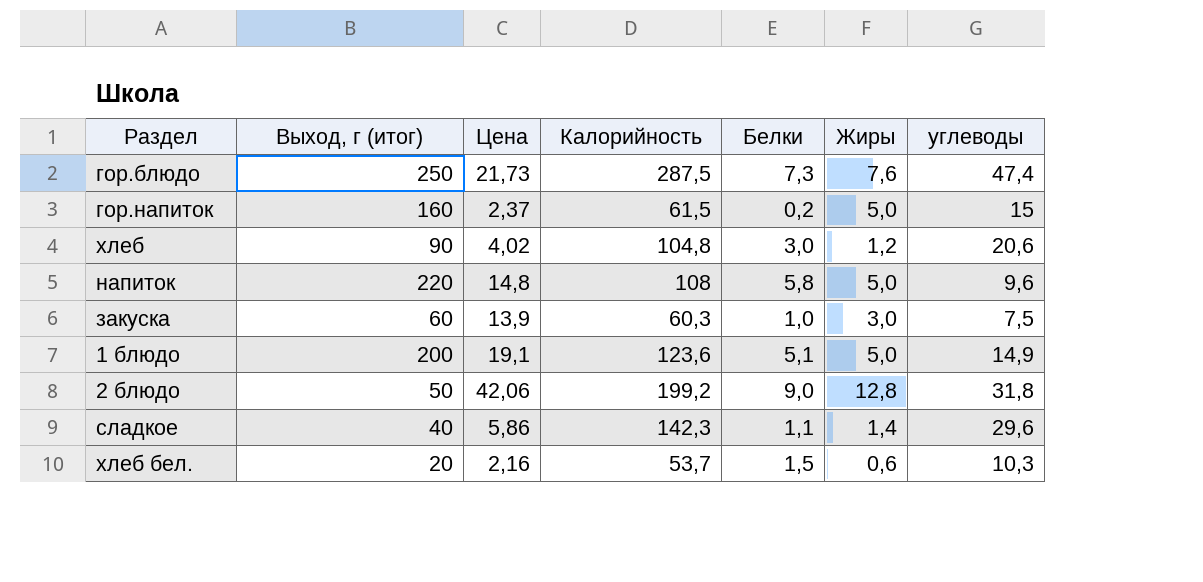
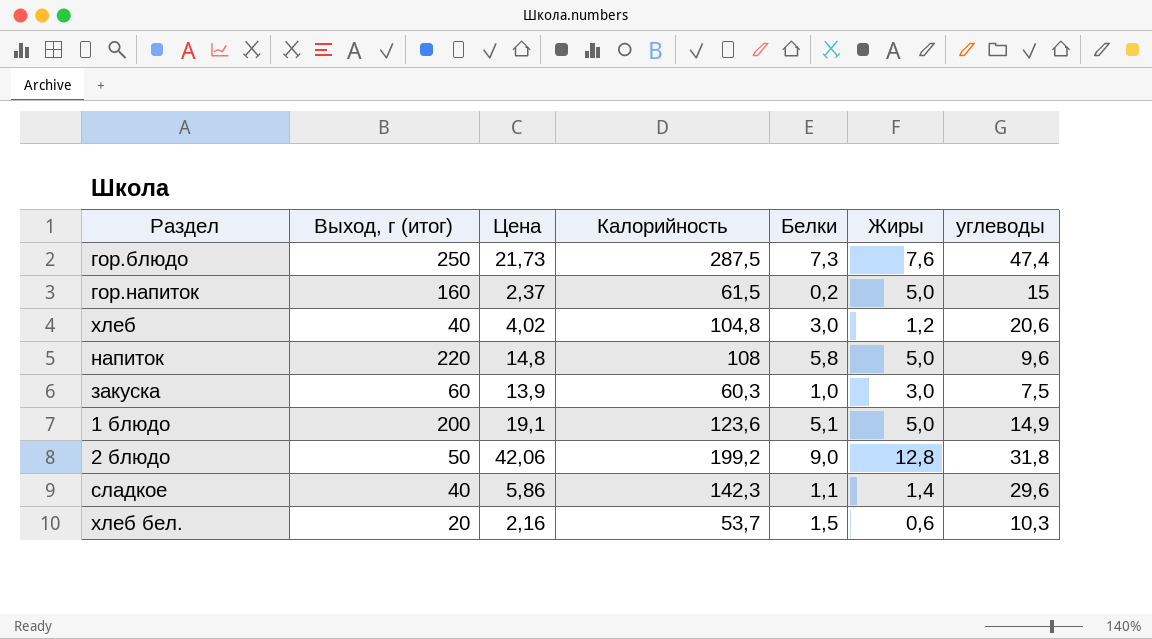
хлеб | Выход, г (итог): 90 -> 40

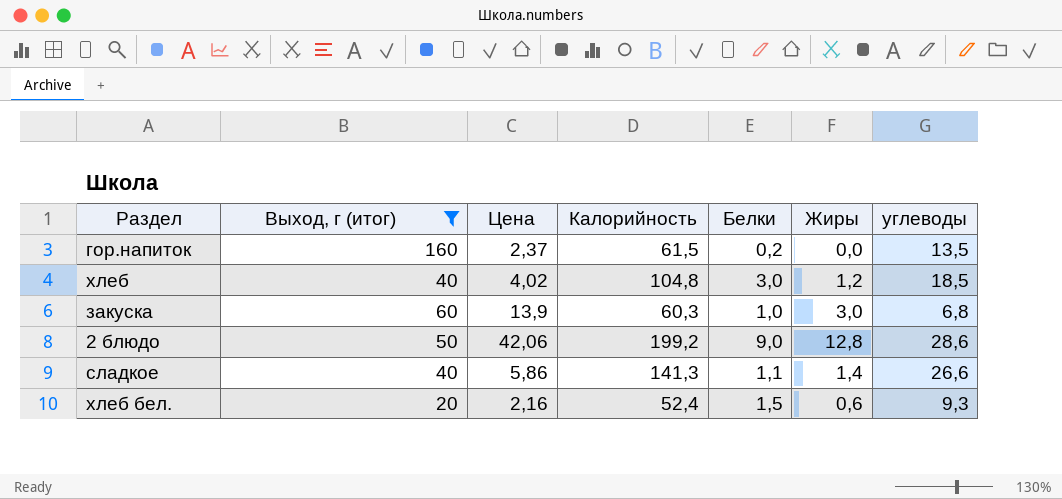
filter: none -> Выход, г (итог) <= 160
гор.напиток | Жиры: 5,0 -> 0,0
гор.напиток | углеводы: 15 -> 13,5
хлеб | углеводы: 20,6 -> 18,5
закуска | углеводы: 7,5 -> 6,8
2 блюдо | углеводы: 31,8 -> 28,6
сладкое | Калорийность: 142,3 -> 141,3
сладкое | углеводы: 29,6 -> 26,6
хлеб бел. | Калорийность: 53,7 -> 52,4
хлеб бел. | углеводы: 10,3 -> 9,3

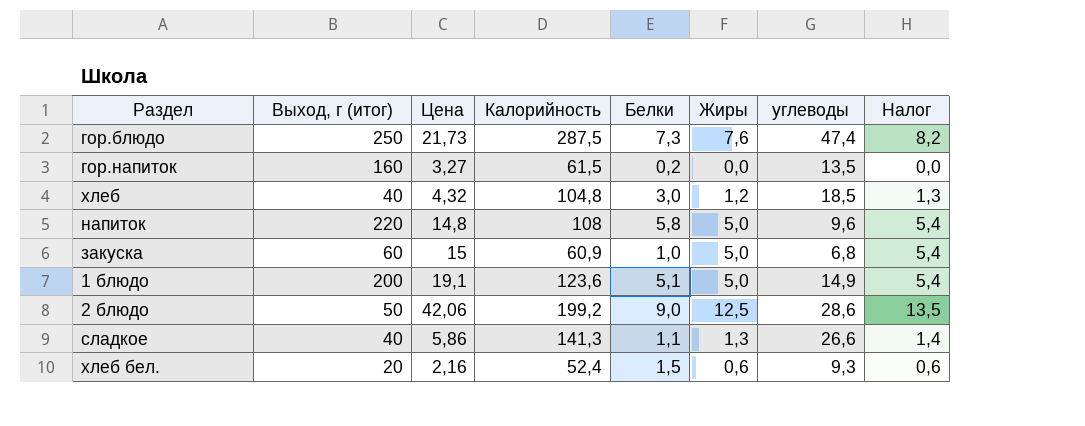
filter: Выход, г (итог) <= 160 -> none
column Налог | formula: none -> [Жиры] * 1,08
гор.напиток | Цена: 2,37 -> 3,27
хлеб | Цена: 4,02 -> 4,32
закуска | Цена: 13,9 -> 15
закуска | Калорийность: 60,3 -> 60,9
закуска | Жиры: 3,0 -> 5,0
2 блюдо | Жиры: 12,8 -> 12,5
сладкое | Жиры: 1,4 -> 1,3

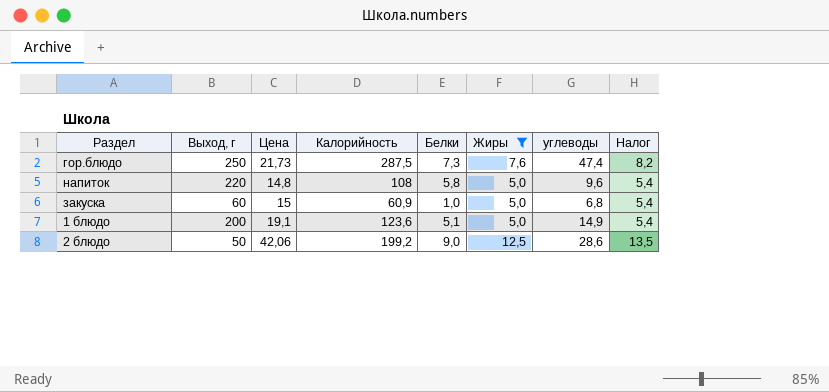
filter: none -> Жиры >= 5,0
column name: Выход, г (итог) -> Выход, г

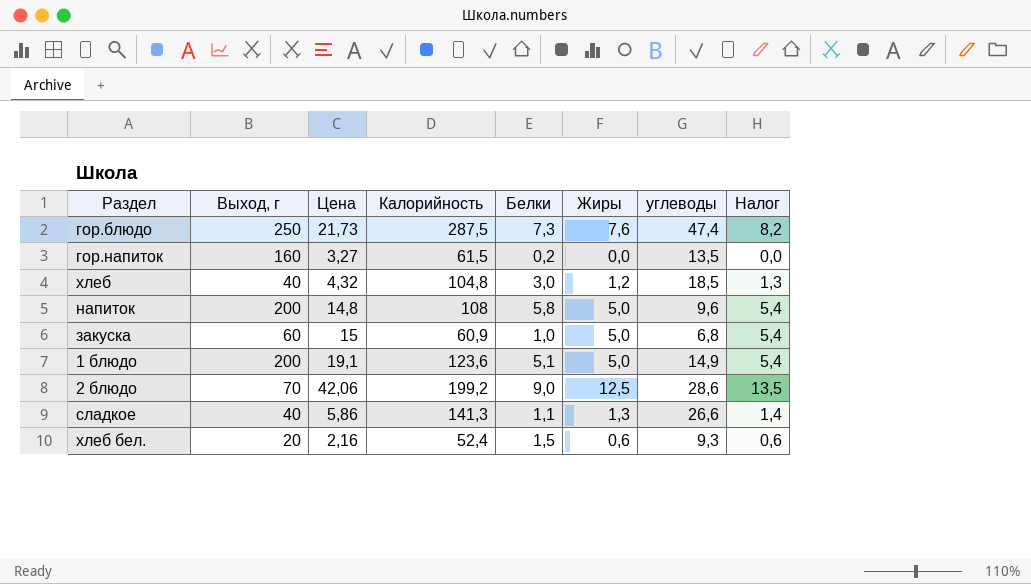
filter: Жиры >= 5,0 -> none
напиток | Выход, г: 220 -> 200
2 блюдо | Выход, г: 50 -> 70

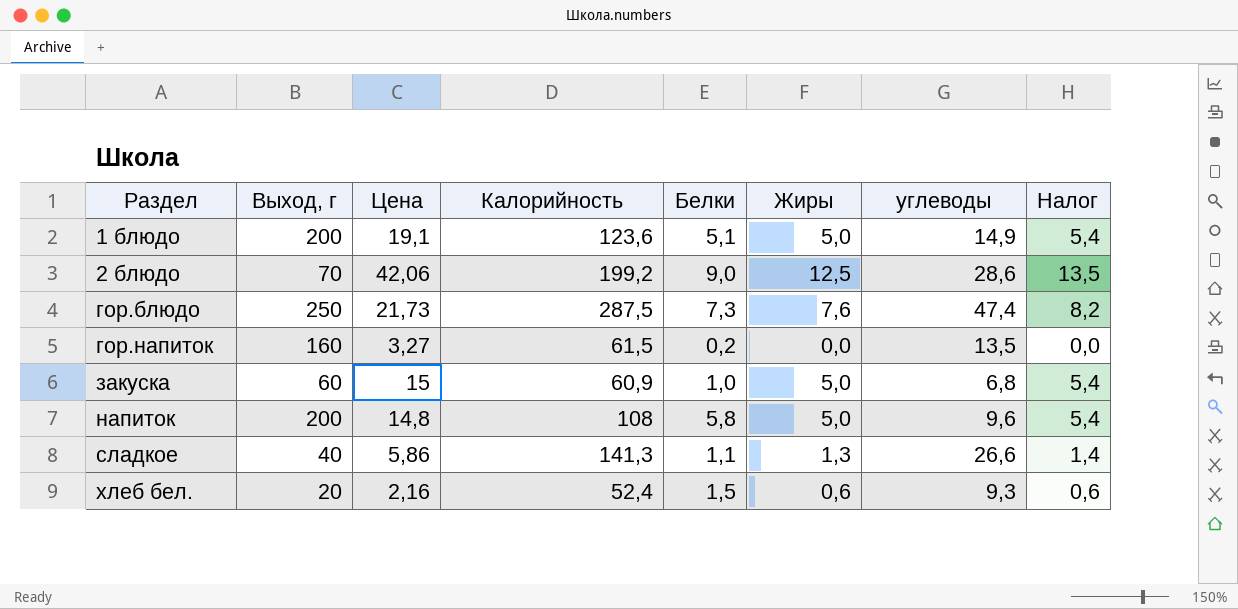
row order: none -> Раздел ascending
row хлеб: 40 | 4,32 | 104,8 | 3,0 | 1,2 | 18,5 | 1,3 -> none

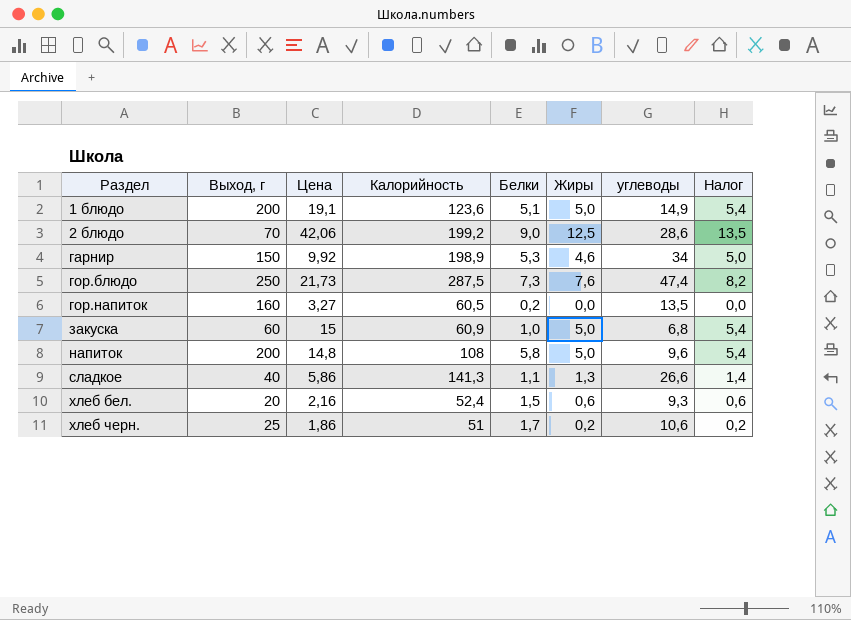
row гарнир: none -> 150 | 9,92 | 198,9 | 5,3 | 4,6 | 34 | 5,0
гор.напиток | Калорийность: 61,5 -> 60,5
row хлеб черн.: none -> 25 | 1,86 | 51 | 1,7 | 0,2 | 10,6 | 0,2

